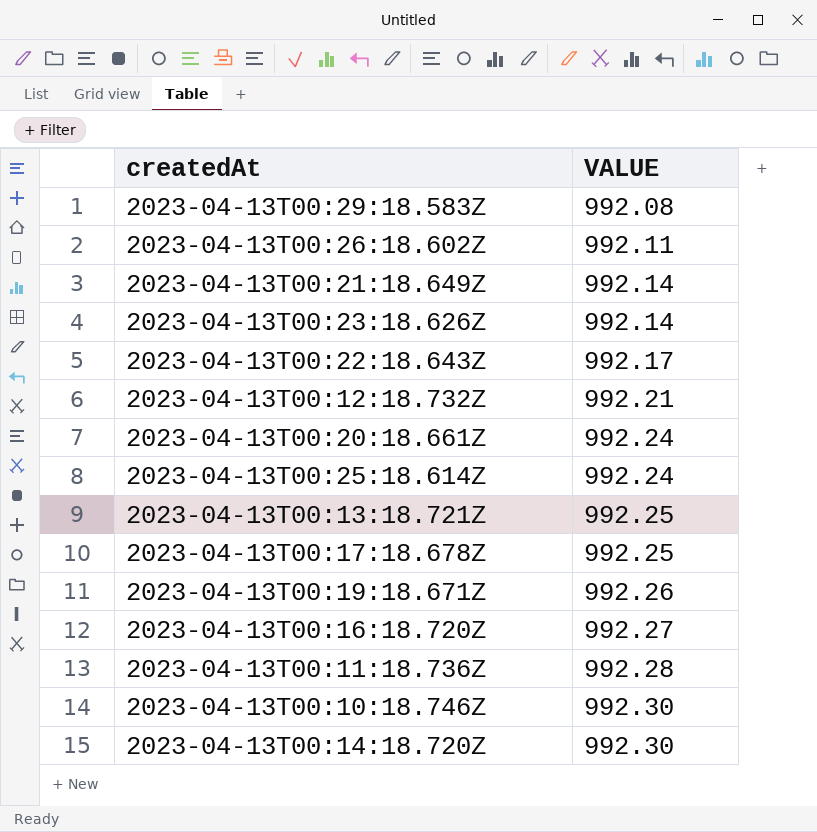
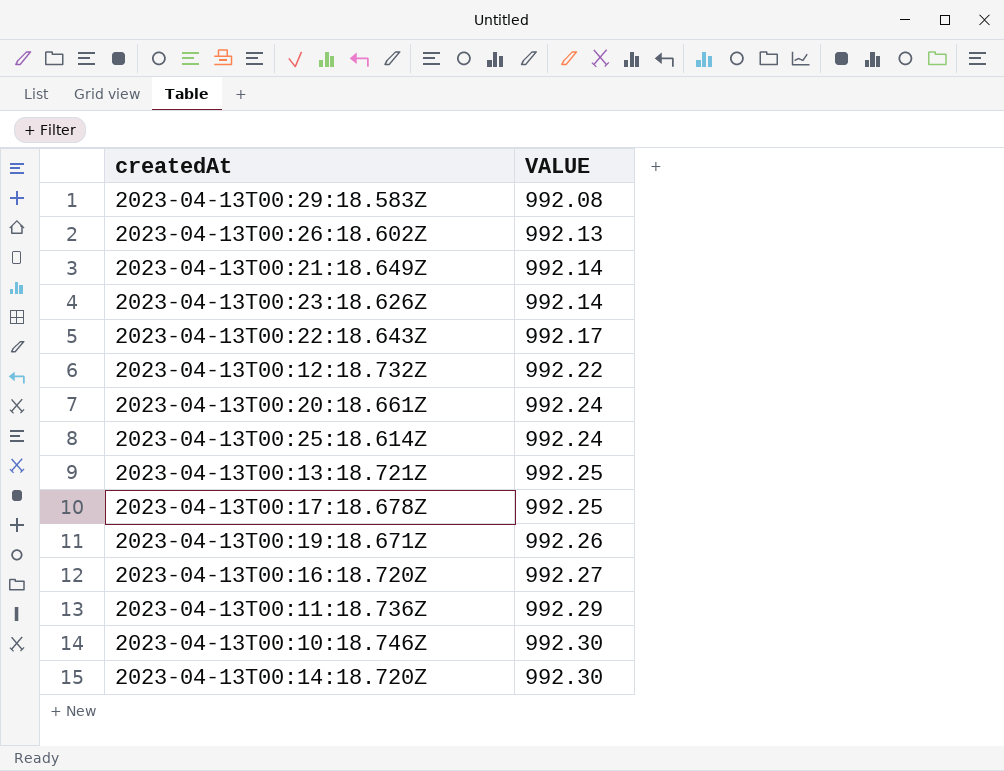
2023-04-13T00:26:18.602Z | VALUE: 992.11 -> 992.13
2023-04-13T00:12:18.732Z | VALUE: 992.21 -> 992.22
2023-04-13T00:11:18.736Z | VALUE: 992.28 -> 992.29

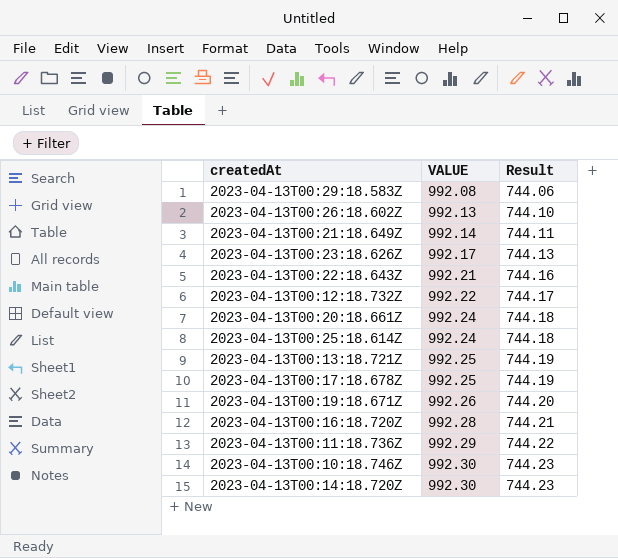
column Result | formula: none -> [VALUE] * 0.75
2023-04-13T00:23:18.626Z | VALUE: 992.14 -> 992.17
2023-04-13T00:22:18.643Z | VALUE: 992.17 -> 992.21
2023-04-13T00:16:18.720Z | VALUE: 992.27 -> 992.28

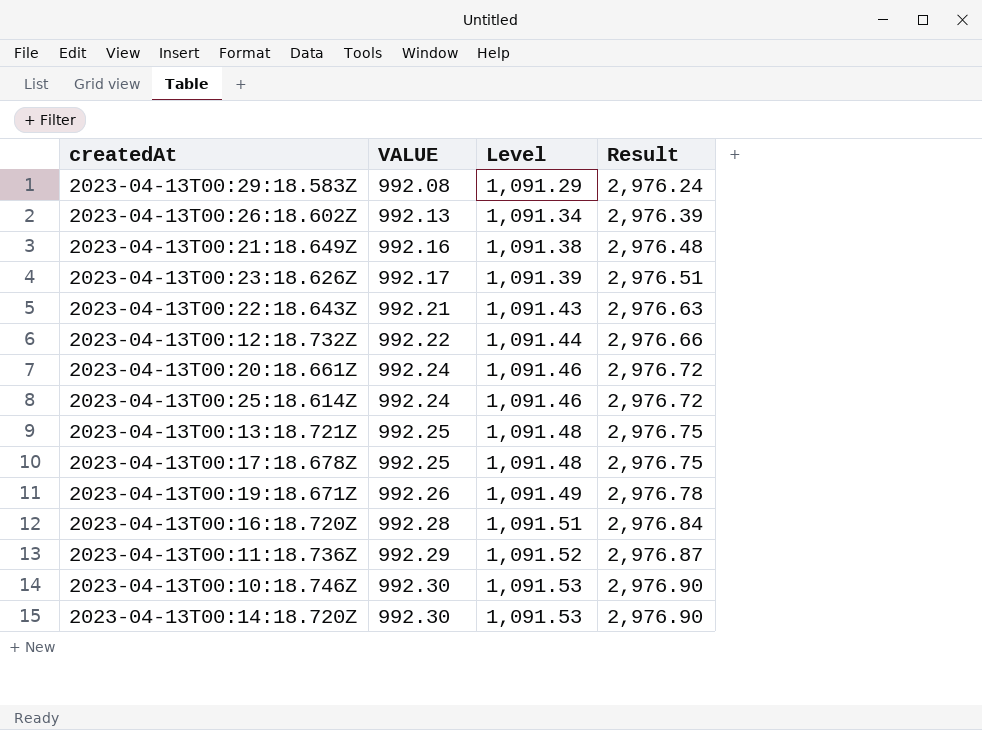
column Level | formula: none -> [VALUE] * 1.1
column Result | formula: [VALUE] * 0.75 -> [VALUE] * 3
2023-04-13T00:21:18.649Z | VALUE: 992.14 -> 992.16

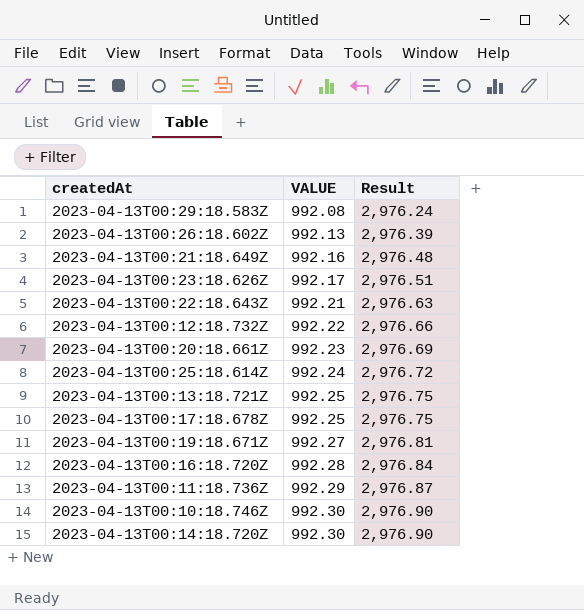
column Level | formula: [VALUE] * 1.1 -> none
2023-04-13T00:20:18.661Z | VALUE: 992.24 -> 992.23
2023-04-13T00:20:18.661Z | Result: 2,976.72 -> 2,976.69
2023-04-13T00:19:18.671Z | VALUE: 992.26 -> 992.27
2023-04-13T00:19:18.671Z | Result: 2,976.78 -> 2,976.81

